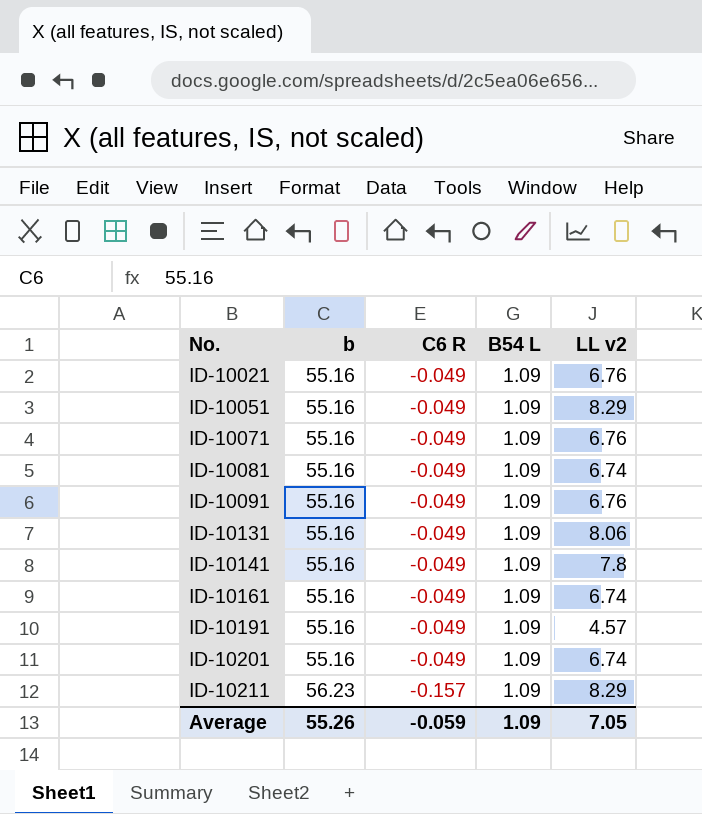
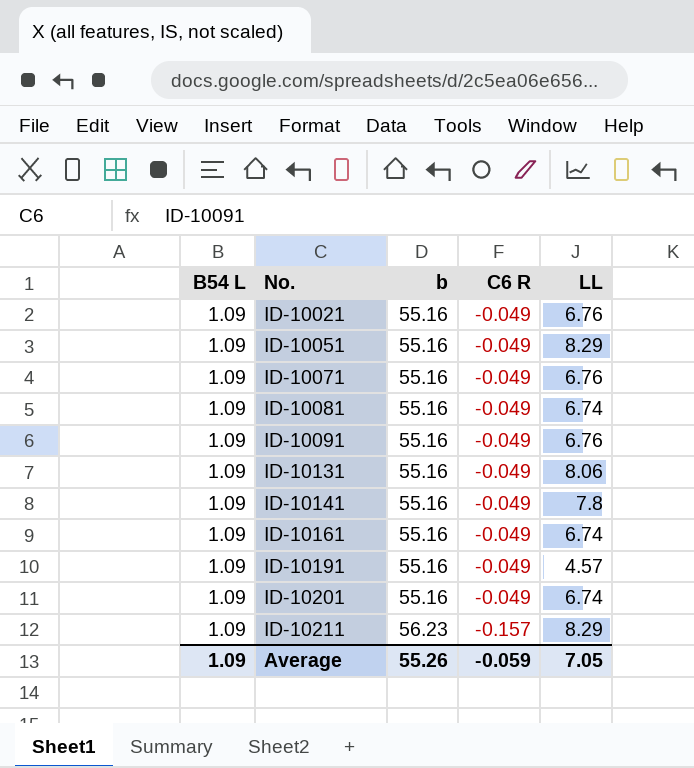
column B54 L | position: 4 -> 1
column name: LL v2 -> LL

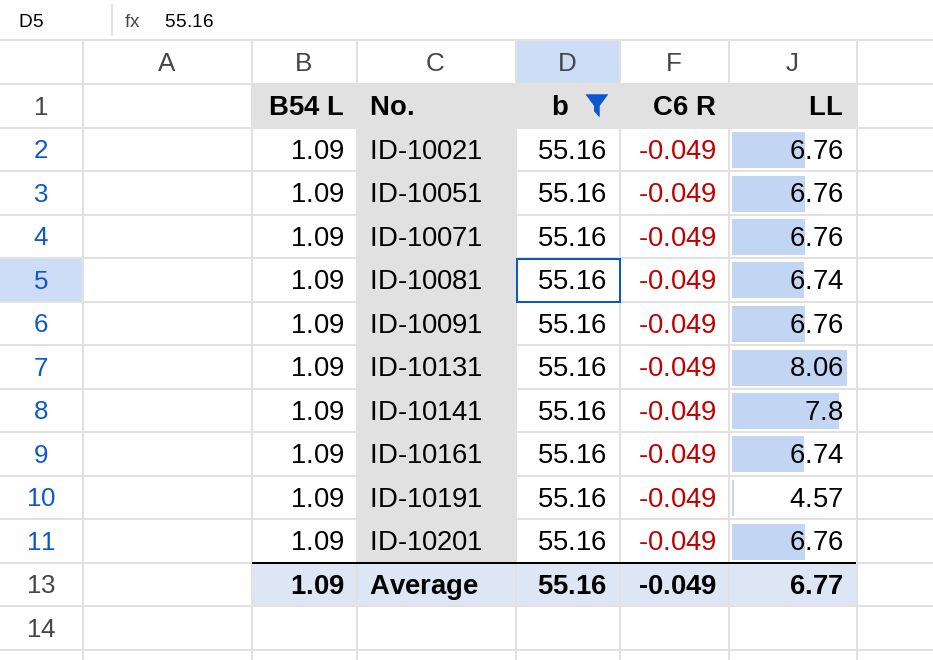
filter: none -> b = 55.16
ID-10051 | LL: 8.29 -> 6.76
ID-10201 | LL: 6.74 -> 6.76
Average | b: 55.26 -> 55.16
Average | C6 R: -0.059 -> -0.049
Average | LL: 7.05 -> 6.77

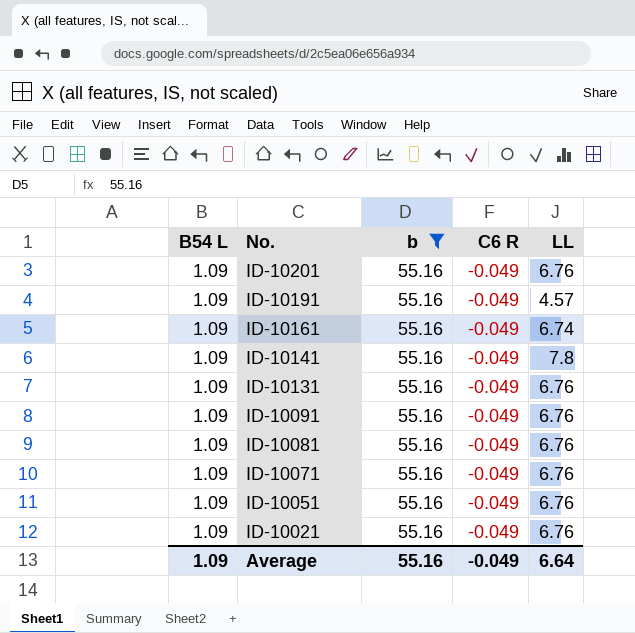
row order: No. ascending -> No. descending
ID-10131 | LL: 8.06 -> 6.76
ID-10081 | LL: 6.74 -> 6.76
Average | LL: 6.77 -> 6.64

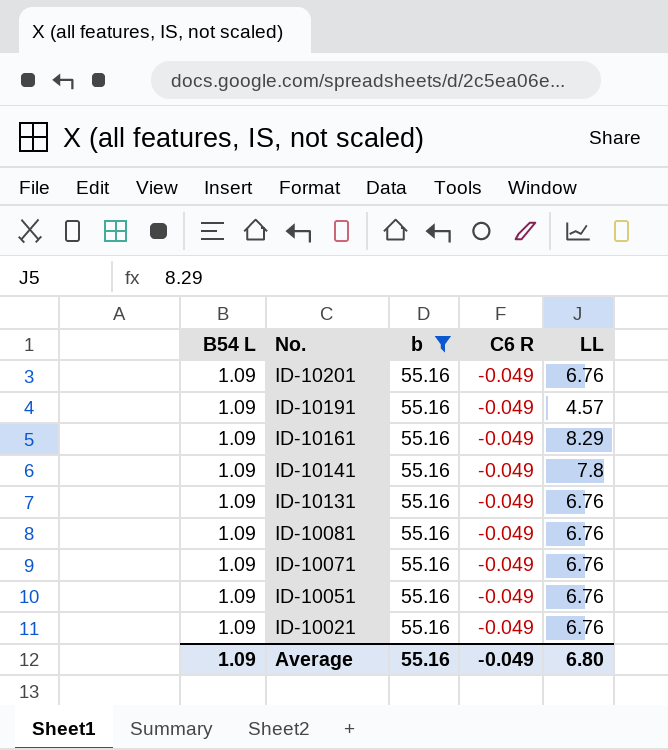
row ID-10091: 1.09 | 55.16 | -0.049 | 6.76 -> none
ID-10161 | LL: 6.74 -> 8.29
Average | LL: 6.64 -> 6.80

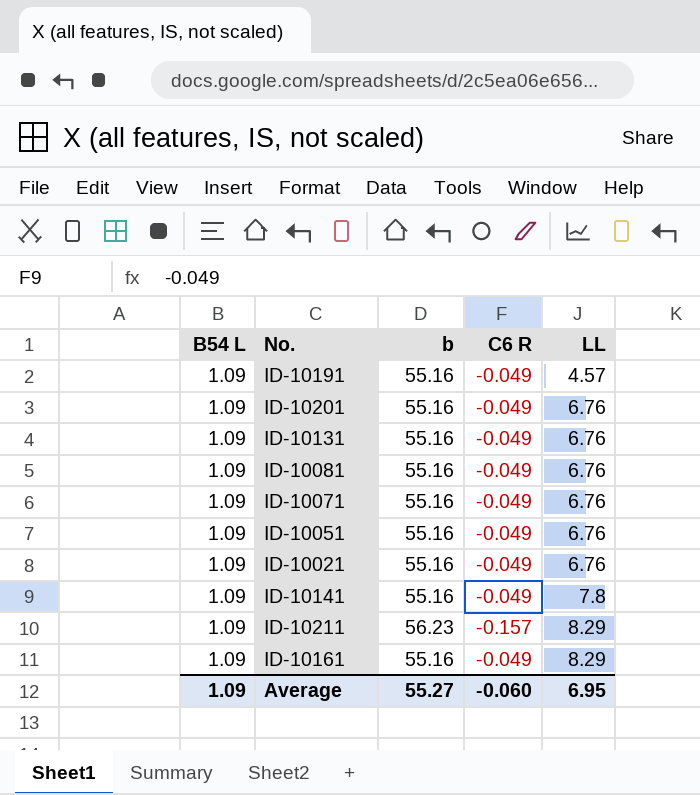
filter: b = 55.16 -> none
row order: No. descending -> LL ascending
Average | b: 55.16 -> 55.27
Average | C6 R: -0.049 -> -0.060
Average | LL: 6.80 -> 6.95

